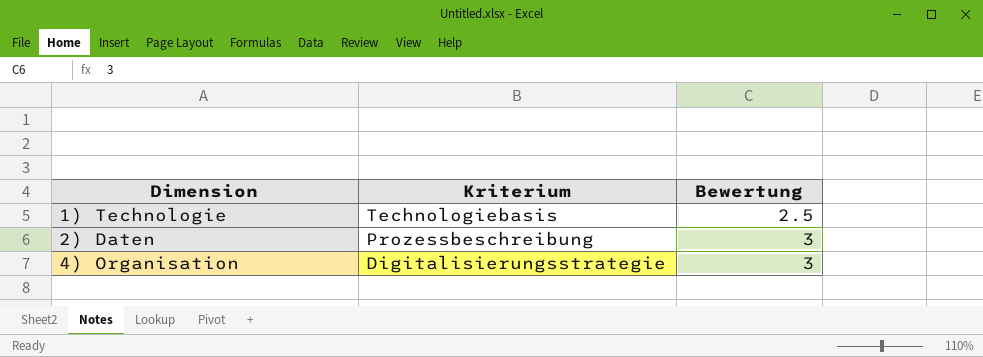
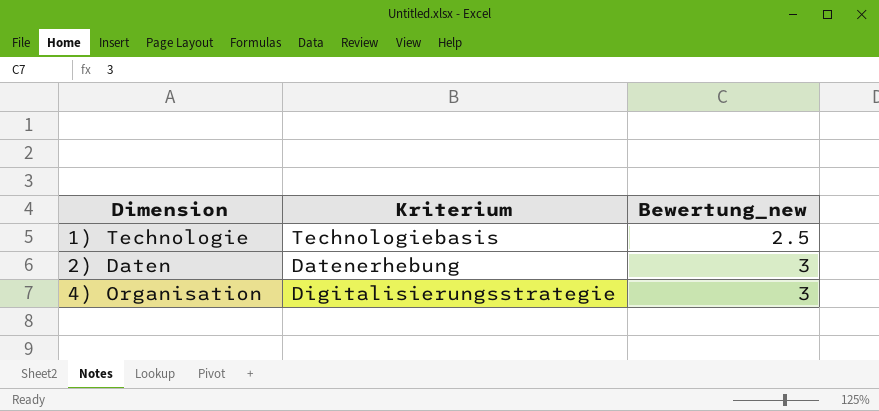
column name: Bewertung -> Bewertung_new
2) Daten | Kriterium: Prozessbeschreibung -> Datenerhebung

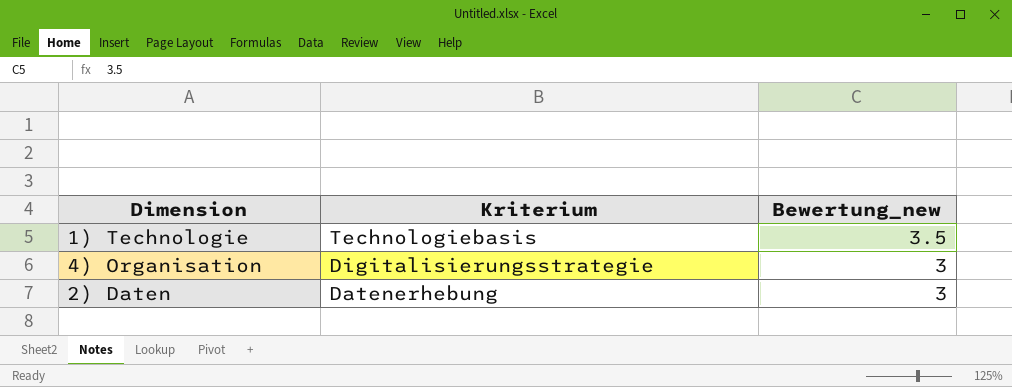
row order: Dimension ascending -> Kriterium descending
1) Technologie | Bewertung_new: 2.5 -> 3.5

